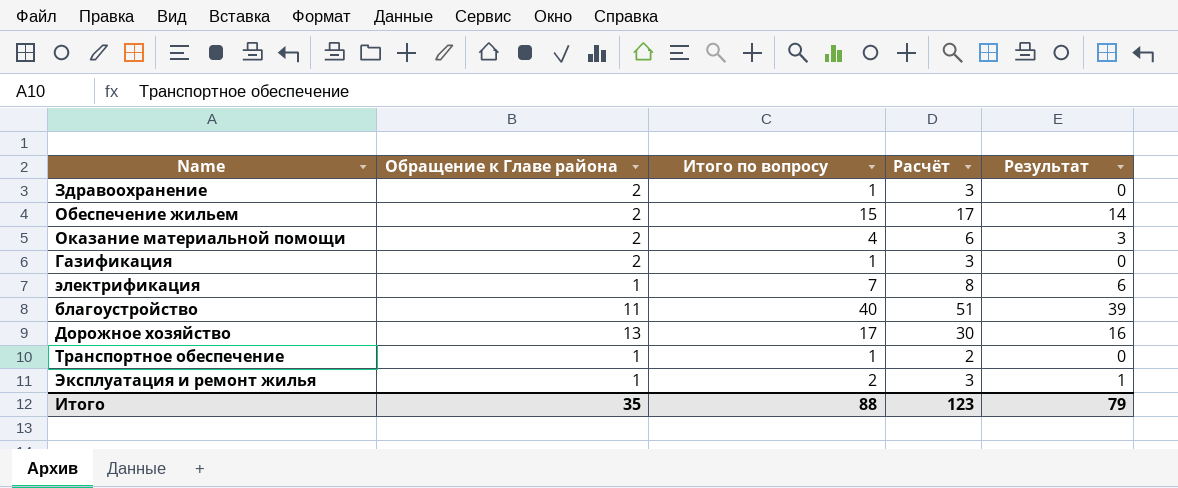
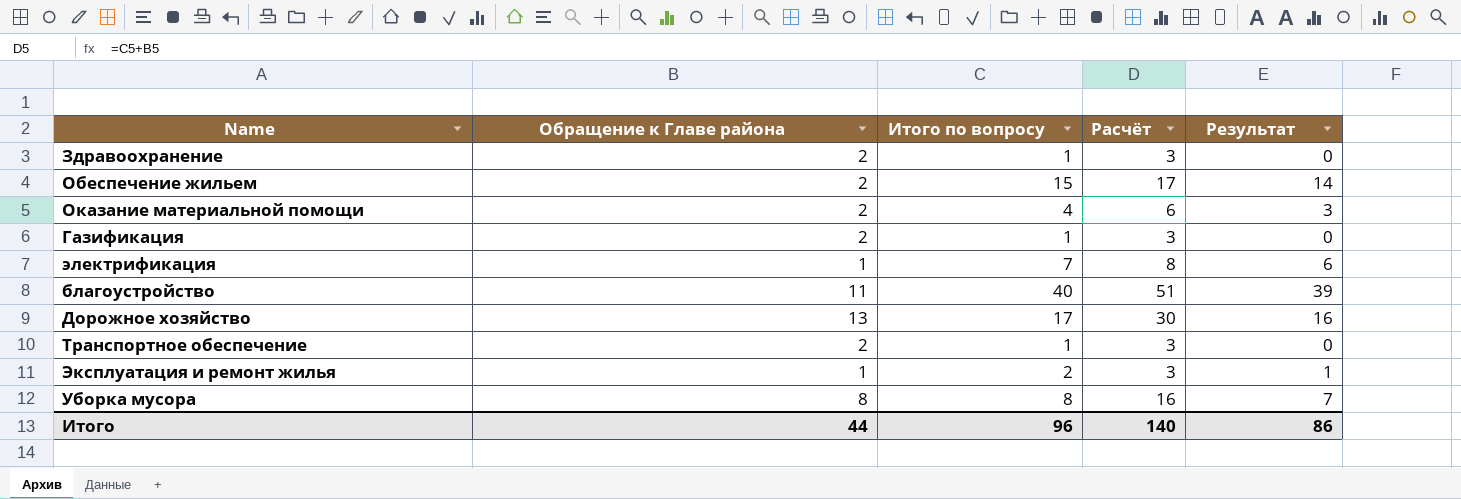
Транспортное обеспечение | Обращение к Главе района: 1 -> 2
Транспортное обеспечение | Расчёт: 2 -> 3
row Уборка мусора: none -> 8 | 8 | 16 | 7
Итого | Обращение к Главе района: 35 -> 44
Итого | Итого по вопросу: 88 -> 96
Итого | Расчёт: 123 -> 140
Итого | Результат: 79 -> 86

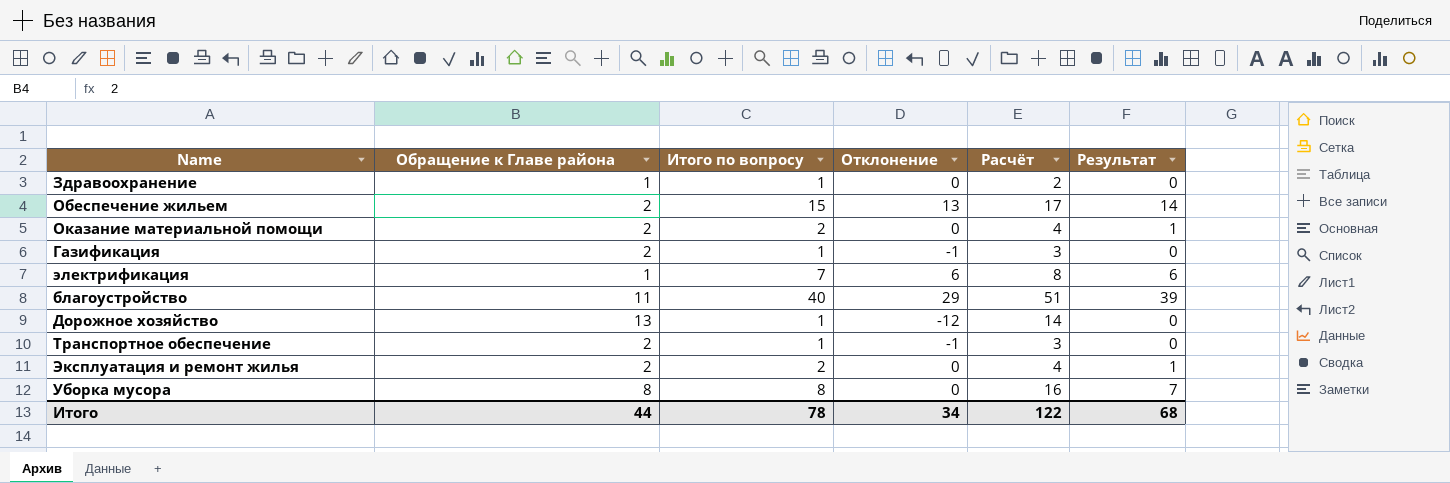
column Отклонение | formula: none -> [Итого по вопросу] - [Обращение к Главе района]
Здравоохранение | Обращение к Главе района: 2 -> 1
Здравоохранение | Расчёт: 3 -> 2
Оказание материальной помощи | Итого по вопросу: 4 -> 2
Оказание материальной помощи | Расчёт: 6 -> 4
Оказание материальной помощи | Результат: 3 -> 1
Дорожное хозяйство | Итого по вопросу: 17 -> 1
Дорожное хозяйство | Расчёт: 30 -> 14
Дорожное хозяйство | Результат: 16 -> 0
Эксплуатация и ремонт жилья | Обращение к Главе района: 1 -> 2
Эксплуатация и ремонт жилья | Расчёт: 3 -> 4
Итого | Итого по вопросу: 96 -> 78
Итого | Расчёт: 140 -> 122
Итого | Результат: 86 -> 68

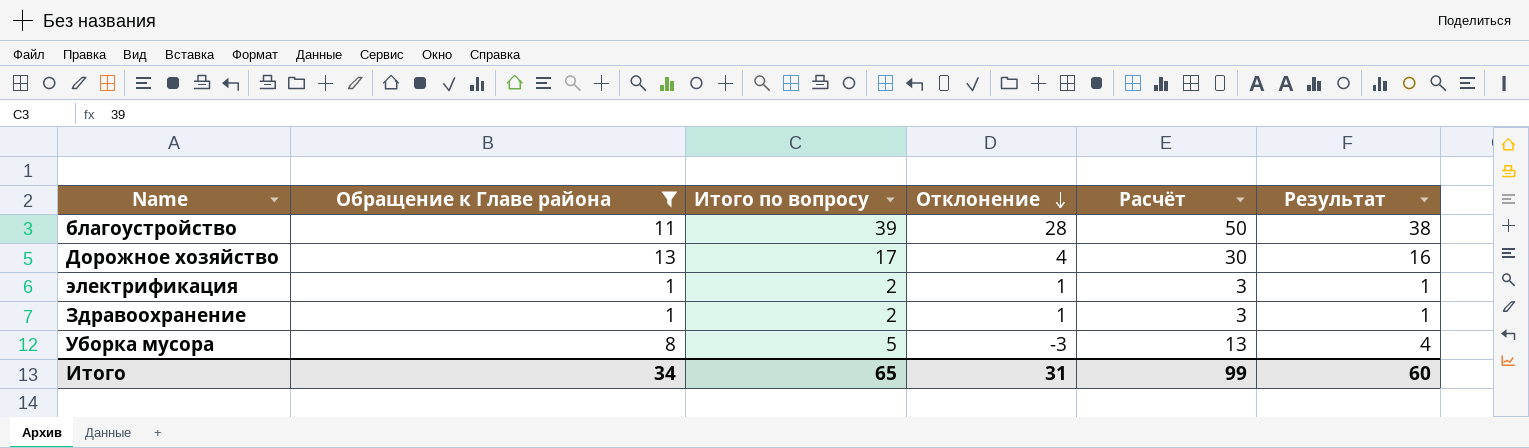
filter: none -> Обращение к Главе района != 2
row order: none -> Отклонение descending
благоустройство | Итого по вопросу: 40 -> 39
благоустройство | Отклонение: 29 -> 28
благоустройство | Расчёт: 51 -> 50
благоустройство | Результат: 39 -> 38
Дорожное хозяйство | Итого по вопросу: 1 -> 17
Дорожное хозяйство | Отклонение: -12 -> 4
Дорожное хозяйство | Расчёт: 14 -> 30
Дорожное хозяйство | Результат: 0 -> 16
электрификация | Итого по вопросу: 7 -> 2
электрификация | Отклонение: 6 -> 1
электрификация | Расчёт: 8 -> 3
электрификация | Результат: 6 -> 1
Здравоохранение | Итого по вопросу: 1 -> 2
Здравоохранение | Отклонение: 0 -> 1
Здравоохранение | Расчёт: 2 -> 3
Здравоохранение | Результат: 0 -> 1
Уборка мусора | Итого по вопросу: 8 -> 5
Уборка мусора | Отклонение: 0 -> -3
Уборка мусора | Расчёт: 16 -> 13
Уборка мусора | Результат: 7 -> 4
Итого | Обращение к Главе района: 44 -> 34
Итого | Итого по вопросу: 78 -> 65
Итого | Отклонение: 34 -> 31
Итого | Расчёт: 122 -> 99
Итого | Результат: 68 -> 60

